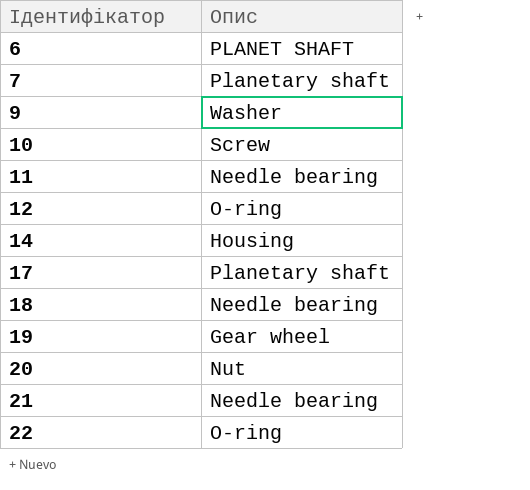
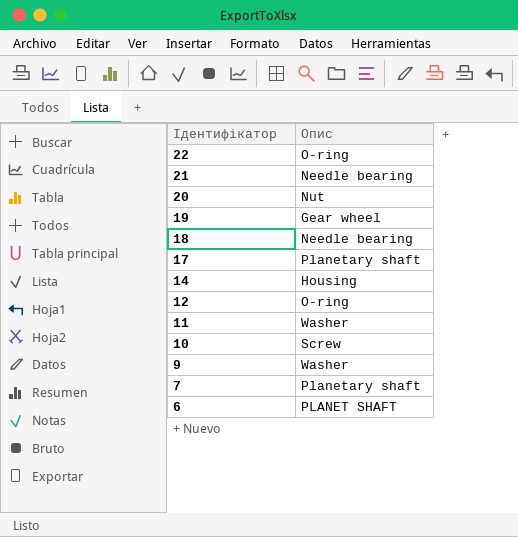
row order: Ідентифікатор ascending -> Ідентифікатор descending
11 | Опис: Needle bearing -> Washer

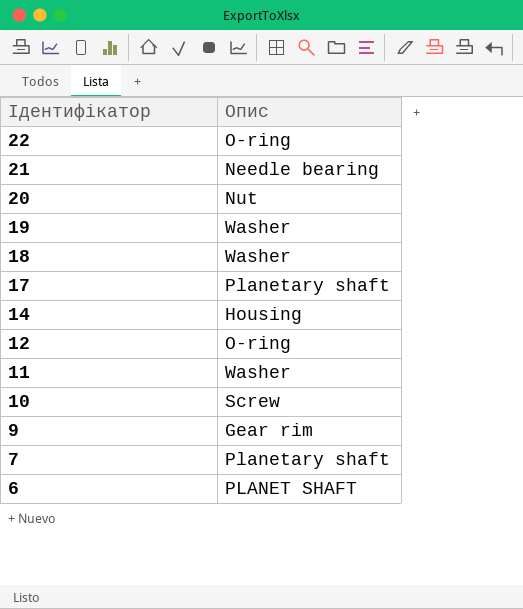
19 | Опис: Gear wheel -> Washer
18 | Опис: Needle bearing -> Washer
9 | Опис: Washer -> Gear rim

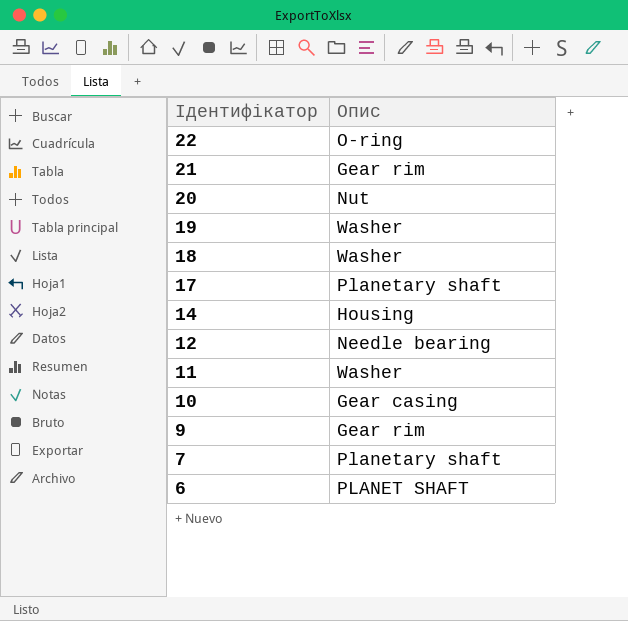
21 | Опис: Needle bearing -> Gear rim
12 | Опис: O-ring -> Needle bearing
10 | Опис: Screw -> Gear casing

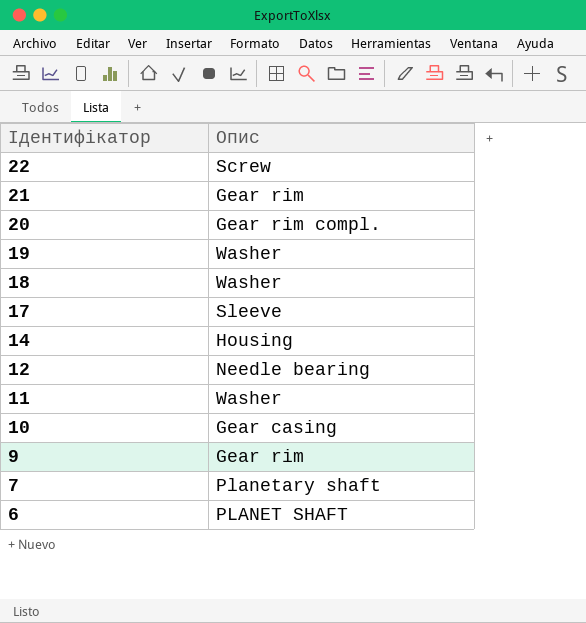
22 | Опис: O-ring -> Screw
20 | Опис: Nut -> Gear rim compl.
17 | Опис: Planetary shaft -> Sleeve

